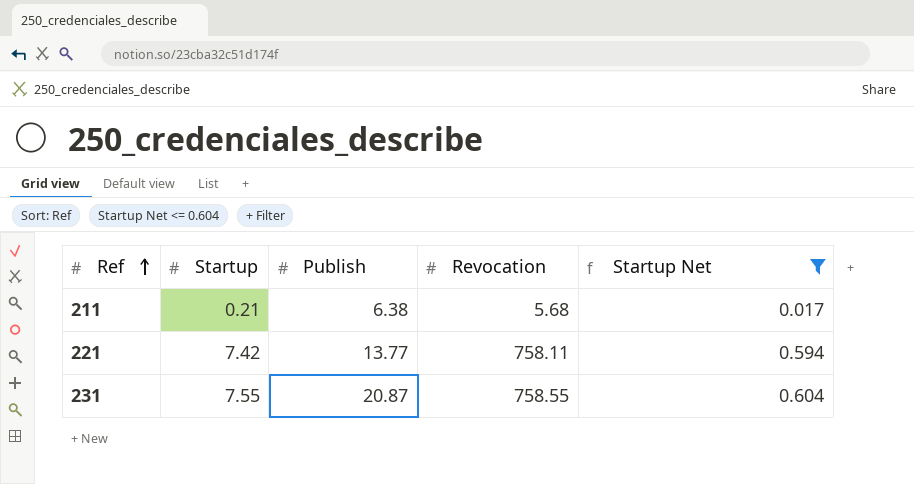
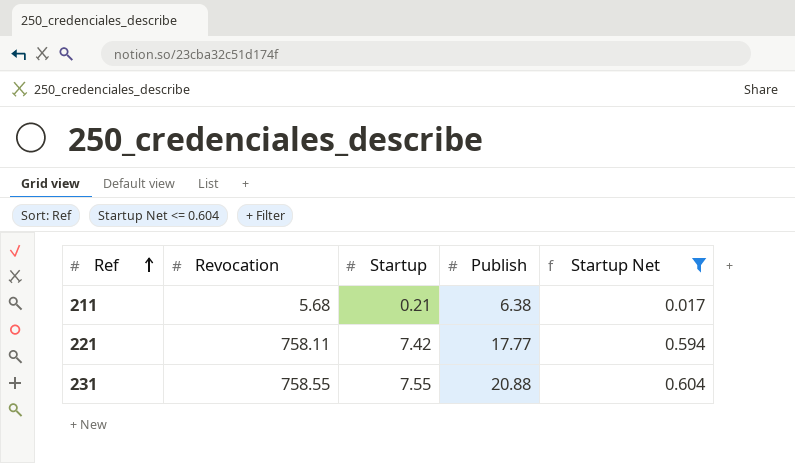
column Revocation | position: 4 -> 2
221 | Publish: 13.77 -> 17.77
231 | Publish: 20.87 -> 20.88

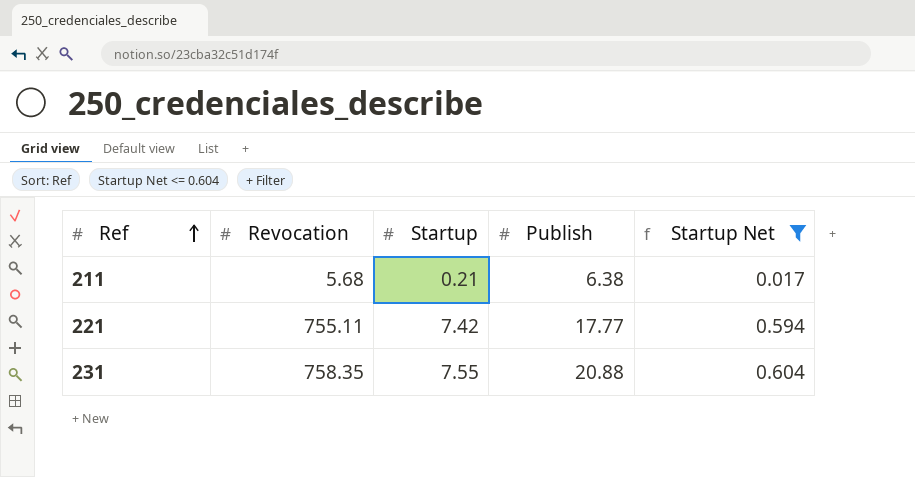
221 | Revocation: 758.11 -> 755.11
231 | Revocation: 758.55 -> 758.35

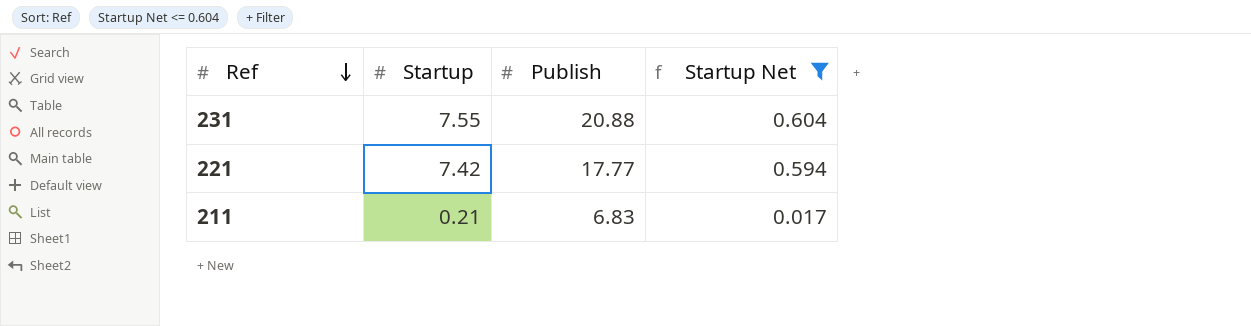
row order: Ref ascending -> Ref descending
column Revocation | position: 2 -> none
211 | Publish: 6.38 -> 6.83

